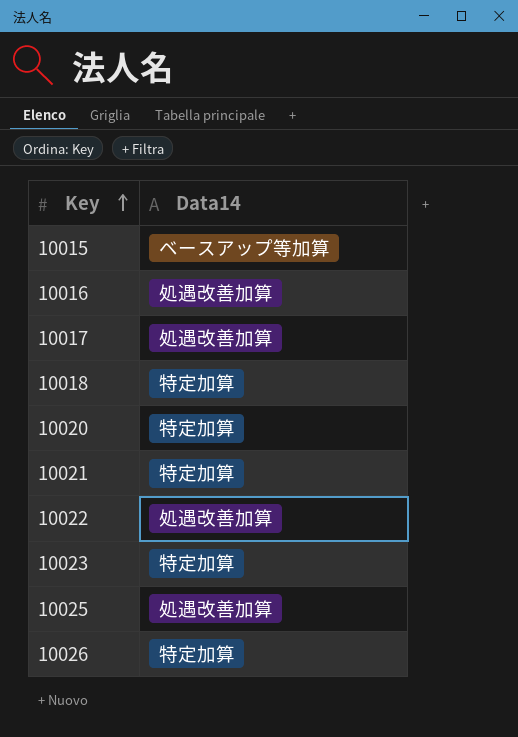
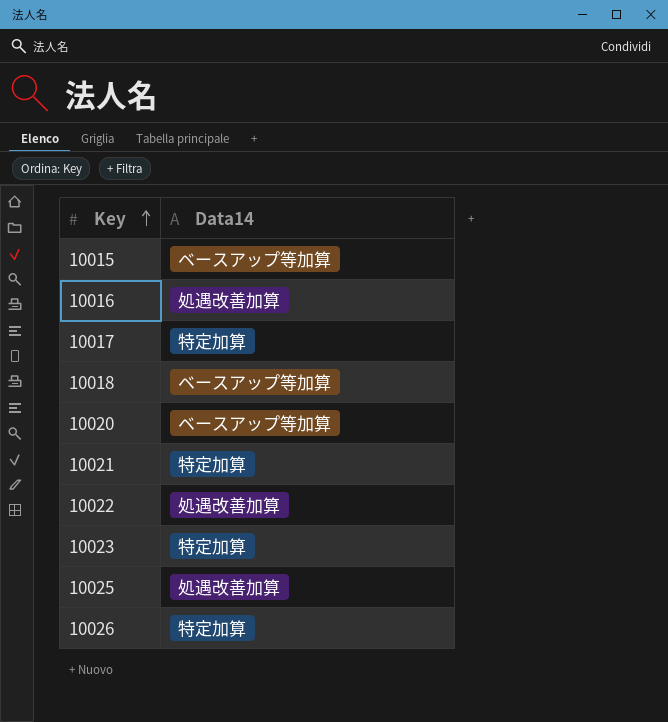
10017 | Data14: 処遇改善加算 -> 特定加算
10018 | Data14: 特定加算 -> ベースアップ等加算
10020 | Data14: 特定加算 -> ベースアップ等加算

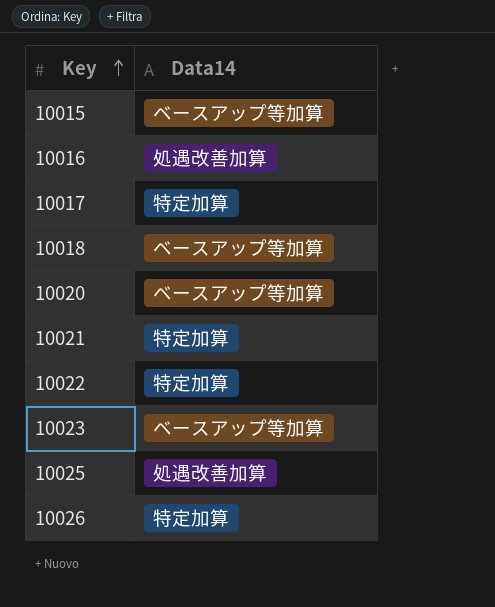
10022 | Data14: 処遇改善加算 -> 特定加算
10023 | Data14: 特定加算 -> ベースアップ等加算

